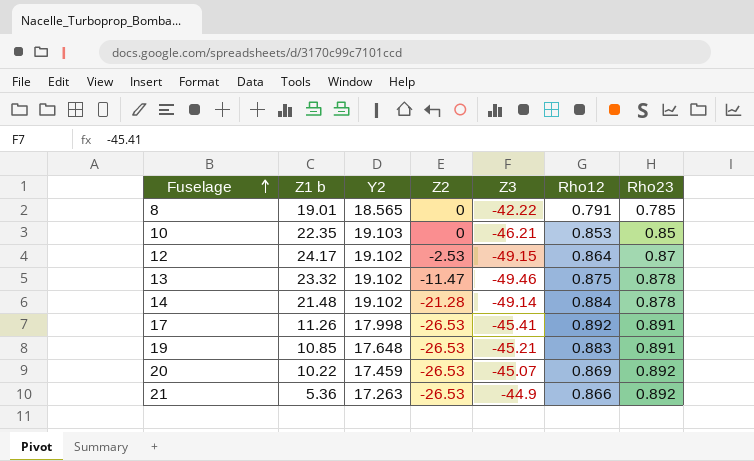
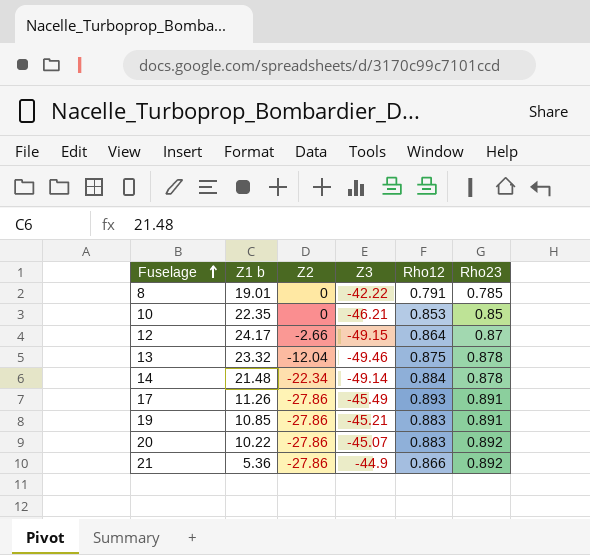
column Y2 | position: 3 -> none
12 | Z2: -2.53 -> -2.66
13 | Z2: -11.47 -> -12.04
14 | Z2: -21.28 -> -22.34
17 | Z2: -26.53 -> -27.86
17 | Z3: -45.41 -> -45.49
17 | Rho12: 0.892 -> 0.893
19 | Z2: -26.53 -> -27.86
20 | Z2: -26.53 -> -27.86
20 | Rho12: 0.869 -> 0.883
21 | Z2: -26.53 -> -27.86

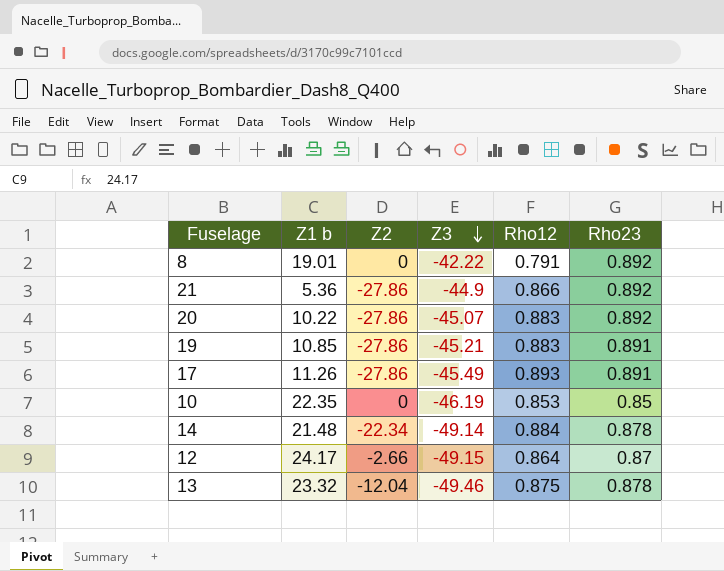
row order: Fuselage ascending -> Z3 descending
8 | Rho23: 0.785 -> 0.892
10 | Z3: -46.21 -> -46.19

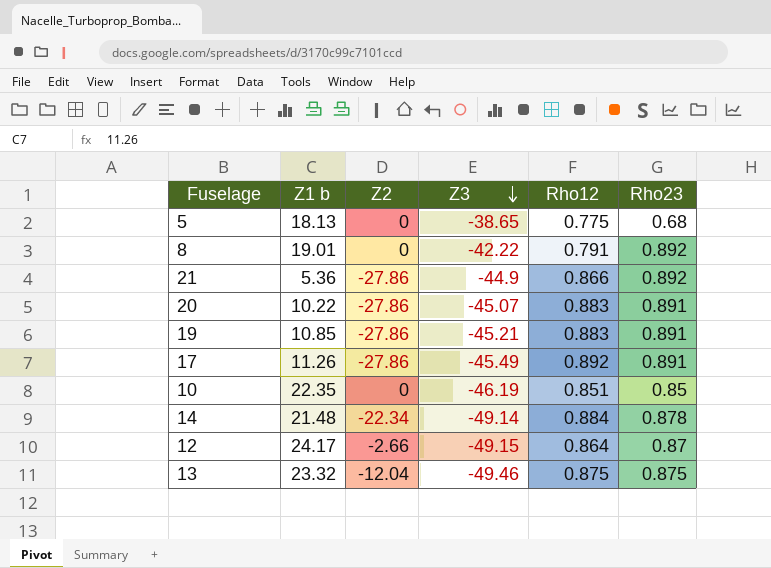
row 5: none -> 18.13 | 0 | -38.65 | 0.775 | 0.68
20 | Rho23: 0.892 -> 0.891
17 | Rho12: 0.893 -> 0.892
10 | Rho12: 0.853 -> 0.851
13 | Rho23: 0.878 -> 0.875

